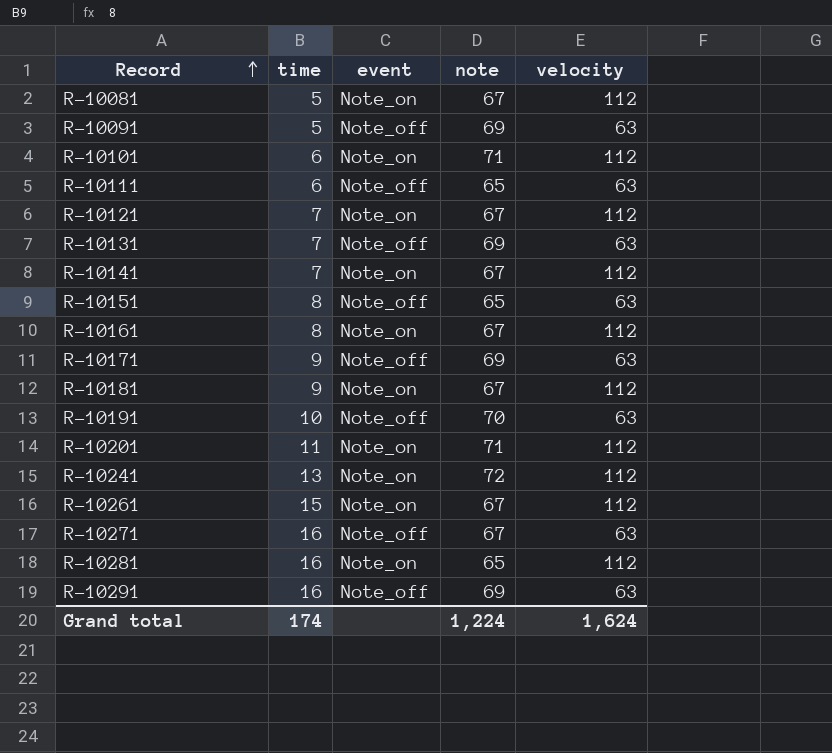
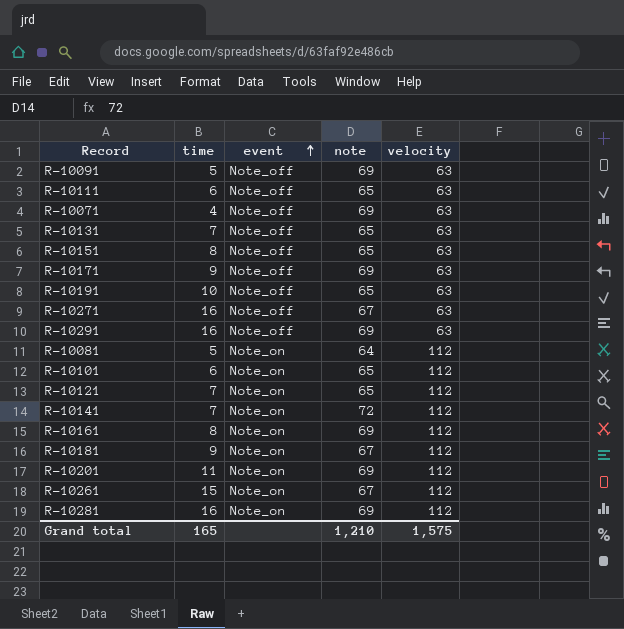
row order: Record ascending -> event ascending
row R-10241: 13 | Note_on | 72 | 112 -> none
row R-10071: none -> 4 | Note_off | 69 | 63
R-10131 | note: 69 -> 65
R-10191 | note: 70 -> 65
R-10081 | note: 67 -> 64
R-10101 | note: 71 -> 65
R-10121 | note: 67 -> 65
R-10141 | note: 67 -> 72
R-10161 | note: 67 -> 69
R-10201 | note: 71 -> 69
R-10281 | note: 65 -> 69
Grand total | time: 174 -> 165
Grand total | note: 1,224 -> 1,210
Grand total | velocity: 1,624 -> 1,575

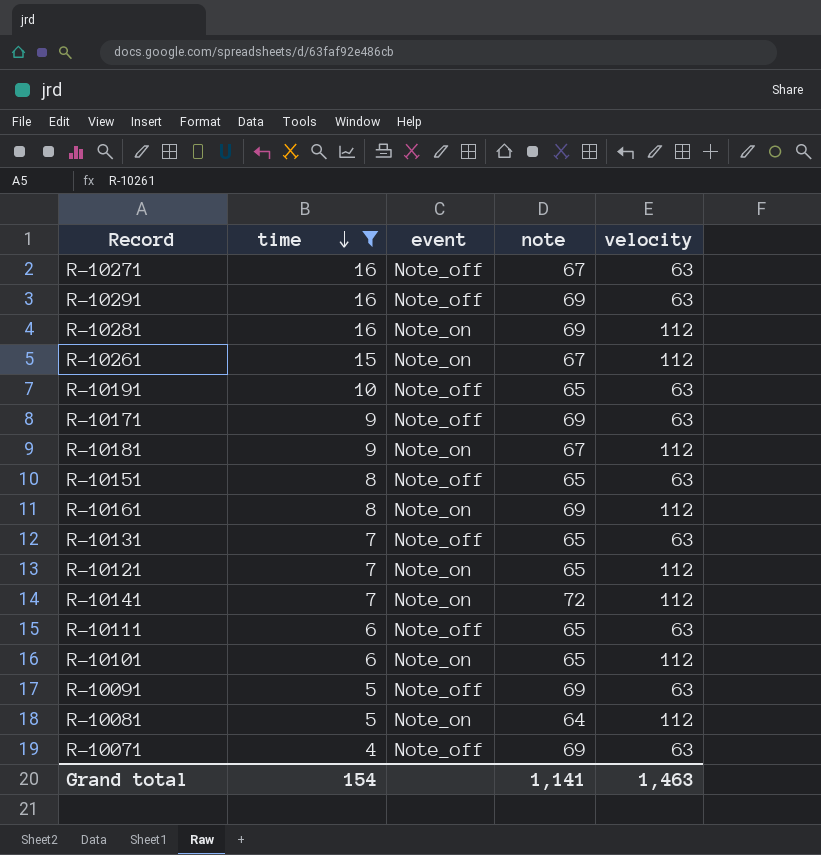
filter: none -> time != 11
row order: event ascending -> time descending
Grand total | time: 165 -> 154
Grand total | note: 1,210 -> 1,141
Grand total | velocity: 1,575 -> 1,463

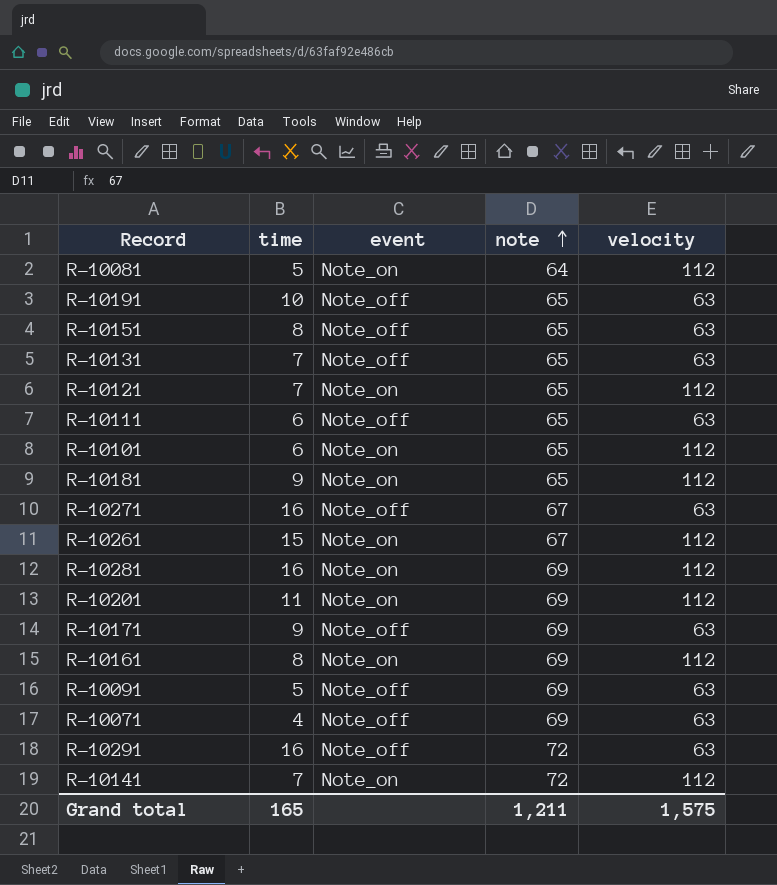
filter: time != 11 -> none
row order: time descending -> note ascending
R-10181 | note: 67 -> 65
R-10291 | note: 69 -> 72
Grand total | time: 154 -> 165
Grand total | note: 1,141 -> 1,211
Grand total | velocity: 1,463 -> 1,575

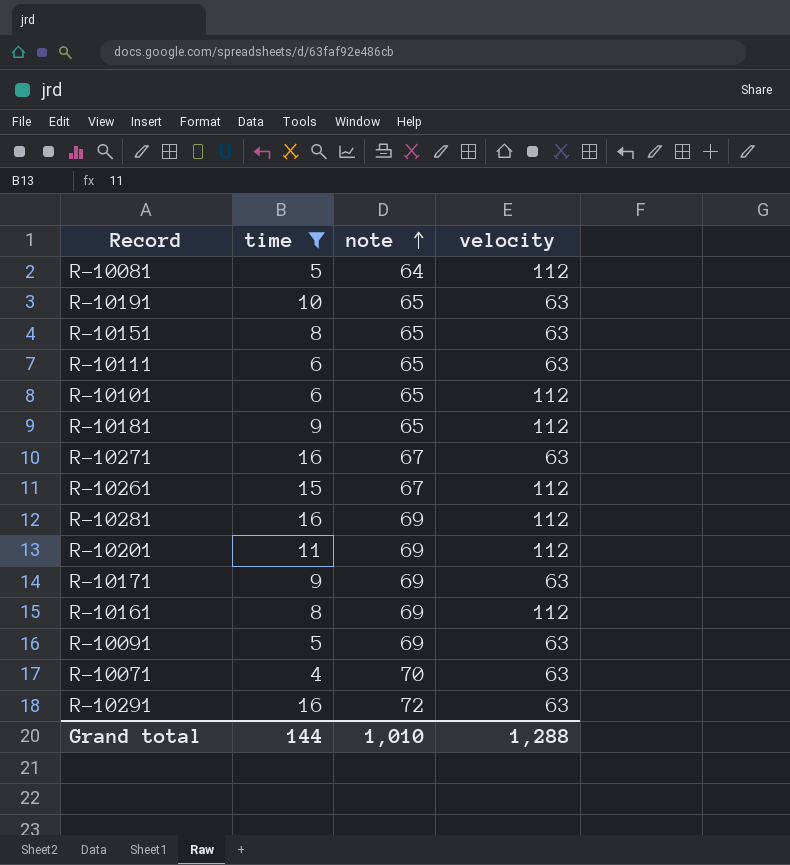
filter: none -> time != 7
column event | position: 3 -> none
R-10071 | note: 69 -> 70
Grand total | time: 165 -> 144
Grand total | note: 1,211 -> 1,010
Grand total | velocity: 1,575 -> 1,288

